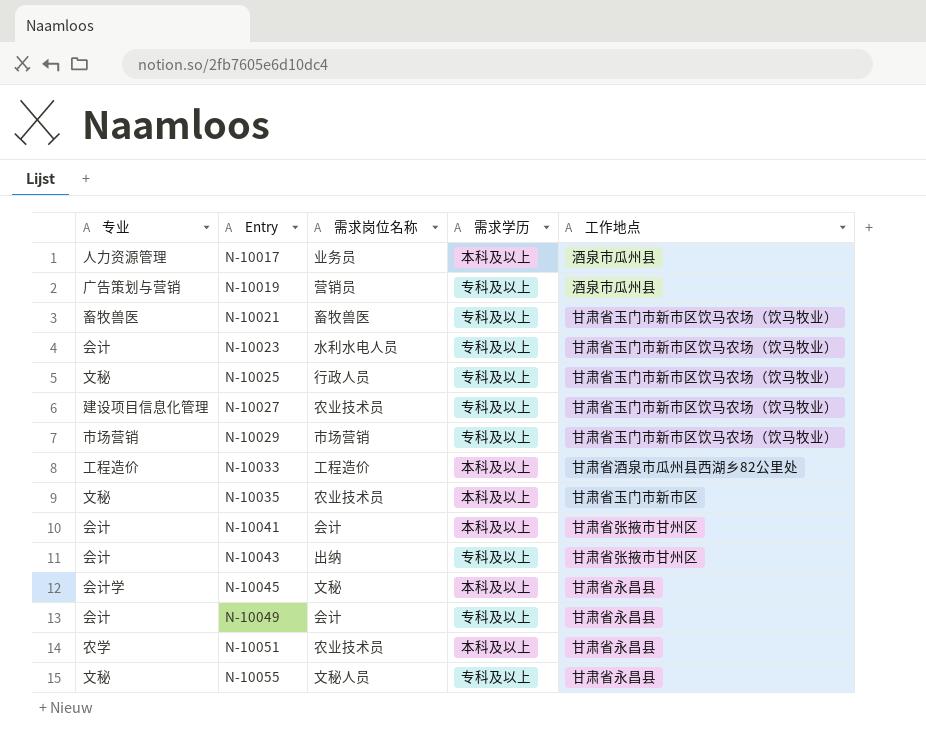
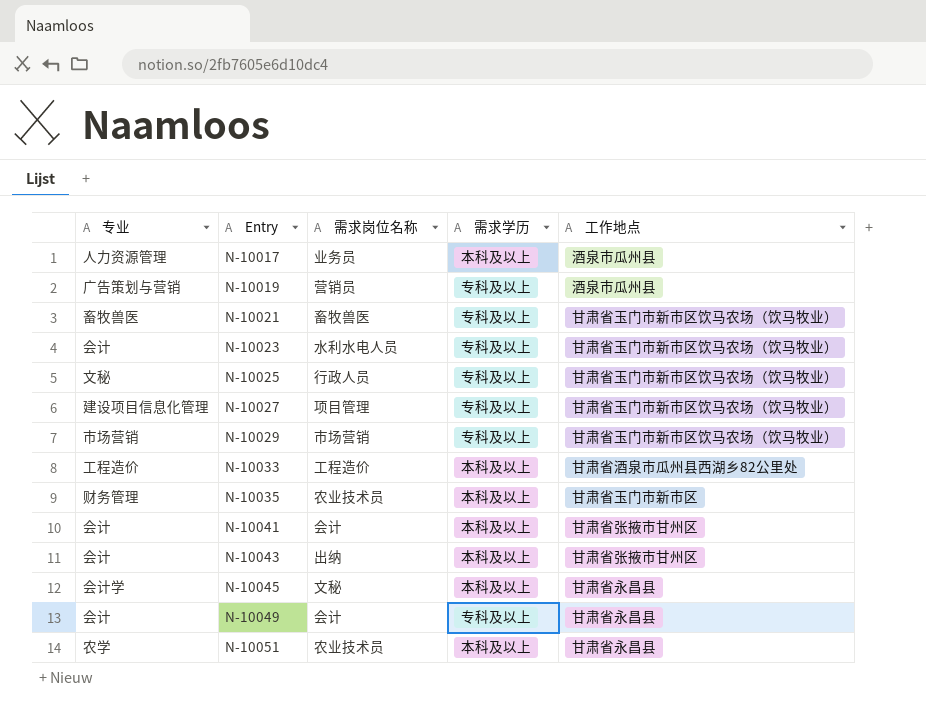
row N-10055: 文秘 | 文秘人员 | 专科及以上 | 甘肃省永昌县 -> none
N-10027 | 需求岗位名称: 农业技术员 -> 项目管理
N-10035 | 专业: 文秘 -> 财务管理
N-10043 | 需求学历: 专科及以上 -> 本科及以上

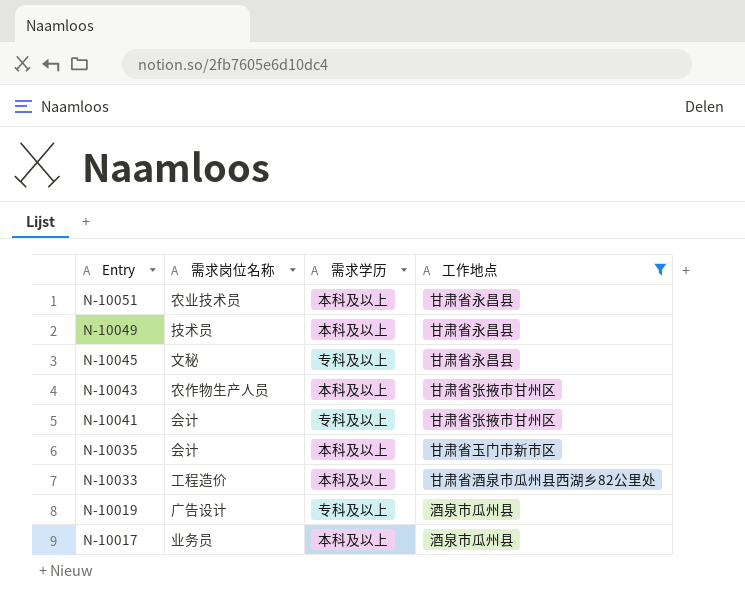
filter: none -> 工作地点 != 甘肃省玉门市新市区饮马农场（饮马牧业）
row order: Entry ascending -> Entry descending
column 专业 | position: 1 -> none
N-10049 | 需求岗位名称: 会计 -> 技术员
N-10049 | 需求学历: 专科及以上 -> 本科及以上
N-10045 | 需求学历: 本科及以上 -> 专科及以上
N-10043 | 需求岗位名称: 出纳 -> 农作物生产人员
N-10041 | 需求学历: 本科及以上 -> 专科及以上
N-10035 | 需求岗位名称: 农业技术员 -> 会计
N-10019 | 需求岗位名称: 营销员 -> 广告设计

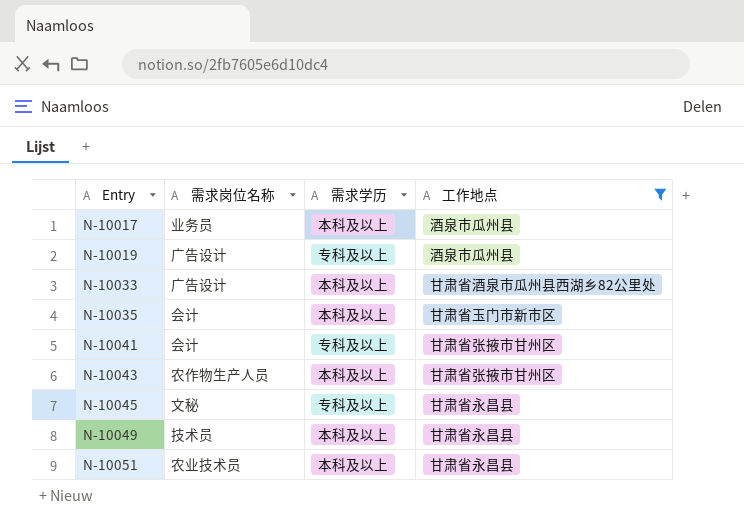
row order: Entry descending -> Entry ascending
N-10033 | 需求岗位名称: 工程造价 -> 广告设计

